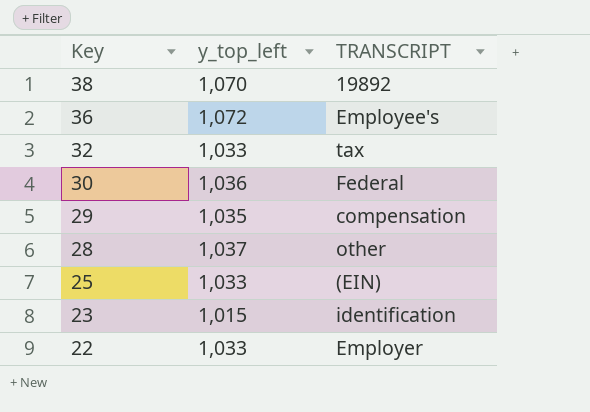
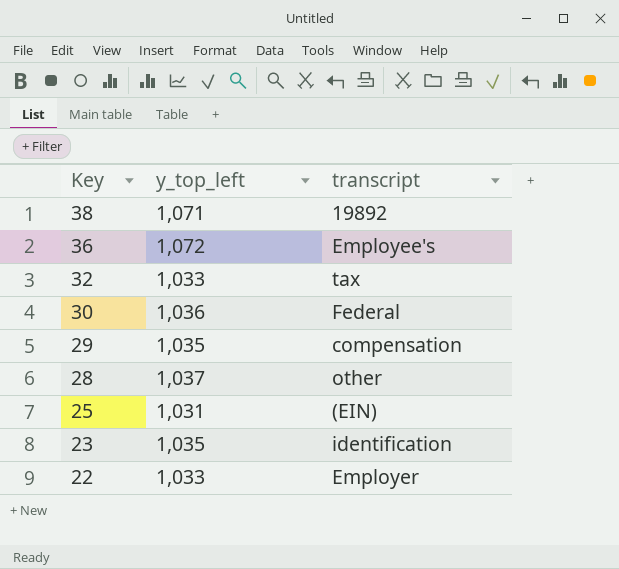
column name: TRANSCRIPT -> transcript
38 | y_top_left: 1,070 -> 1,071
25 | y_top_left: 1,033 -> 1,031
23 | y_top_left: 1,015 -> 1,035

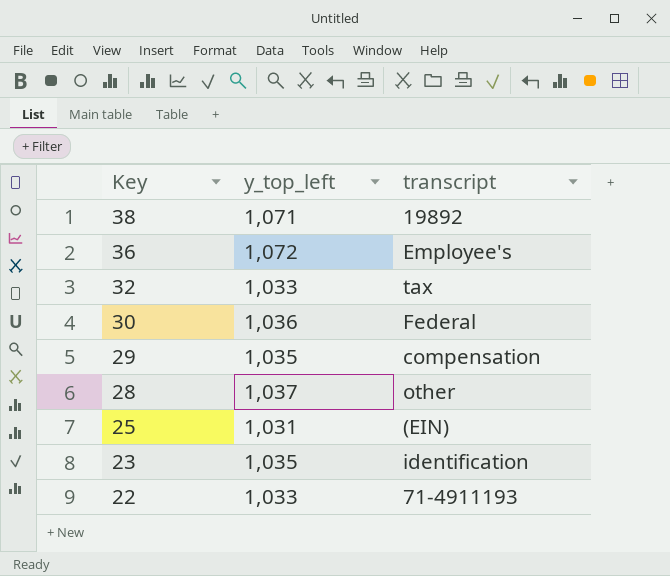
22 | transcript: Employer -> 71-4911193

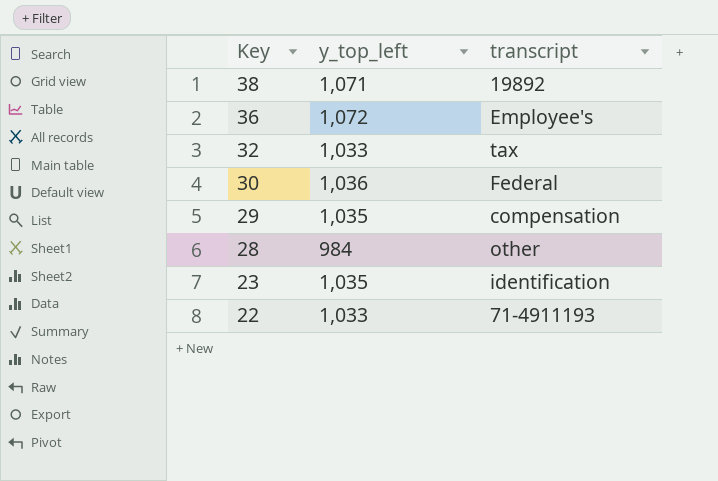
row 25: 1,031 | (EIN) -> none
28 | y_top_left: 1,037 -> 984

